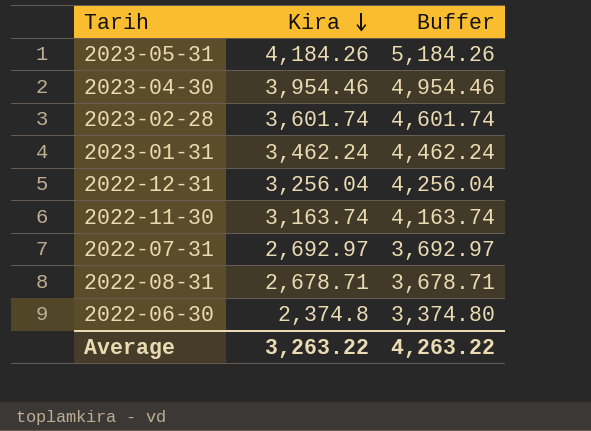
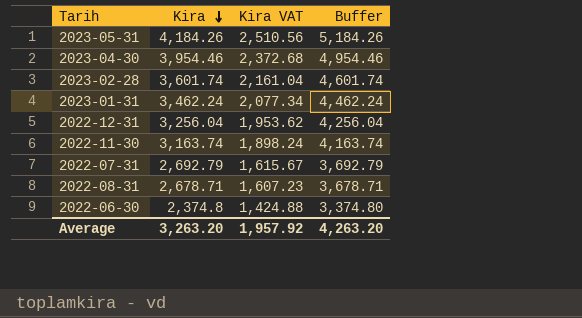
column Kira VAT | formula: none -> [Kira] * 0.6
2022-07-31 | Kira: 2,692.97 -> 2,692.79
2022-07-31 | Buffer: 3,692.97 -> 3,692.79
Average | Kira: 3,263.22 -> 3,263.20
Average | Buffer: 4,263.22 -> 4,263.20

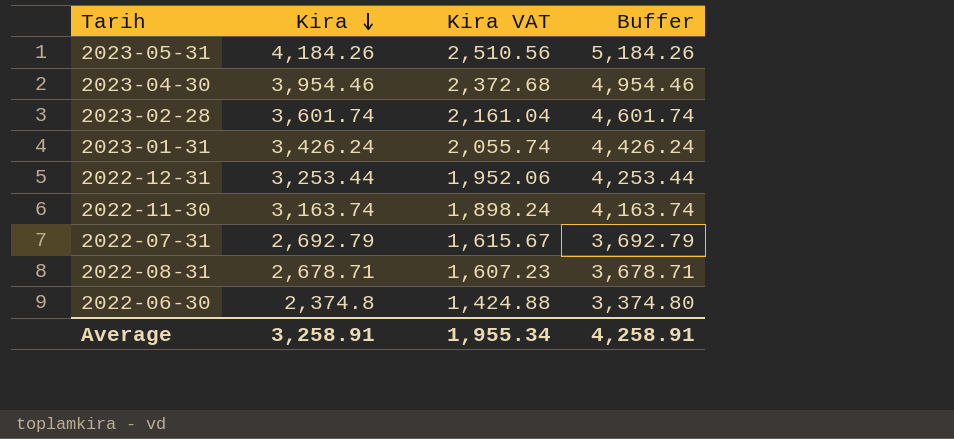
2023-01-31 | Kira: 3,462.24 -> 3,426.24
2023-01-31 | Kira VAT: 2,077.34 -> 2,055.74
2023-01-31 | Buffer: 4,462.24 -> 4,426.24
2022-12-31 | Kira: 3,256.04 -> 3,253.44
2022-12-31 | Kira VAT: 1,953.62 -> 1,952.06
2022-12-31 | Buffer: 4,256.04 -> 4,253.44
Average | Kira: 3,263.20 -> 3,258.91
Average | Kira VAT: 1,957.92 -> 1,955.34
Average | Buffer: 4,263.20 -> 4,258.91

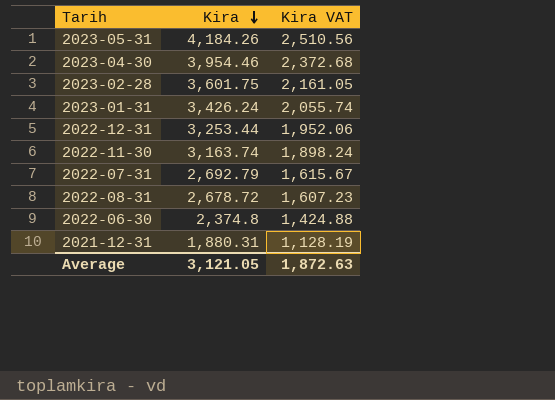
column Buffer | formula: [Kira] + 1000 -> none
2023-02-28 | Kira: 3,601.74 -> 3,601.75
2023-02-28 | Kira VAT: 2,161.04 -> 2,161.05
2022-08-31 | Kira: 2,678.71 -> 2,678.72
row 2021-12-31: none -> 1,880.31 | 1,128.19
Average | Kira: 3,258.91 -> 3,121.05
Average | Kira VAT: 1,955.34 -> 1,872.63

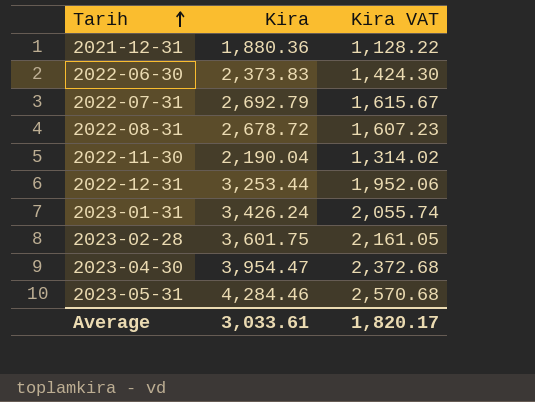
row order: Kira descending -> Tarih ascending
2021-12-31 | Kira: 1,880.31 -> 1,880.36
2021-12-31 | Kira VAT: 1,128.19 -> 1,128.22
2022-06-30 | Kira: 2,374.8 -> 2,373.83
2022-06-30 | Kira VAT: 1,424.88 -> 1,424.30
2022-11-30 | Kira: 3,163.74 -> 2,190.04
2022-11-30 | Kira VAT: 1,898.24 -> 1,314.02
2023-04-30 | Kira: 3,954.46 -> 3,954.47
2023-05-31 | Kira: 4,184.26 -> 4,284.46
2023-05-31 | Kira VAT: 2,510.56 -> 2,570.68
Average | Kira: 3,121.05 -> 3,033.61
Average | Kira VAT: 1,872.63 -> 1,820.17

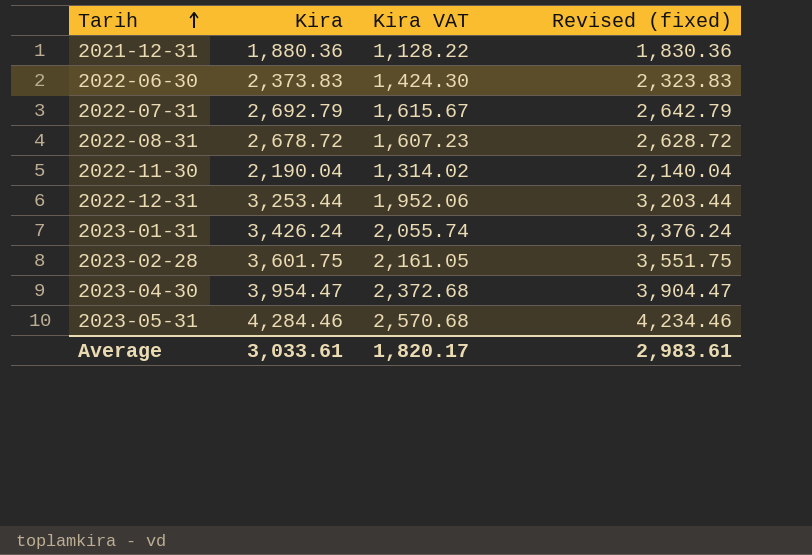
column Revised (fixed) | formula: none -> [Kira] - 50

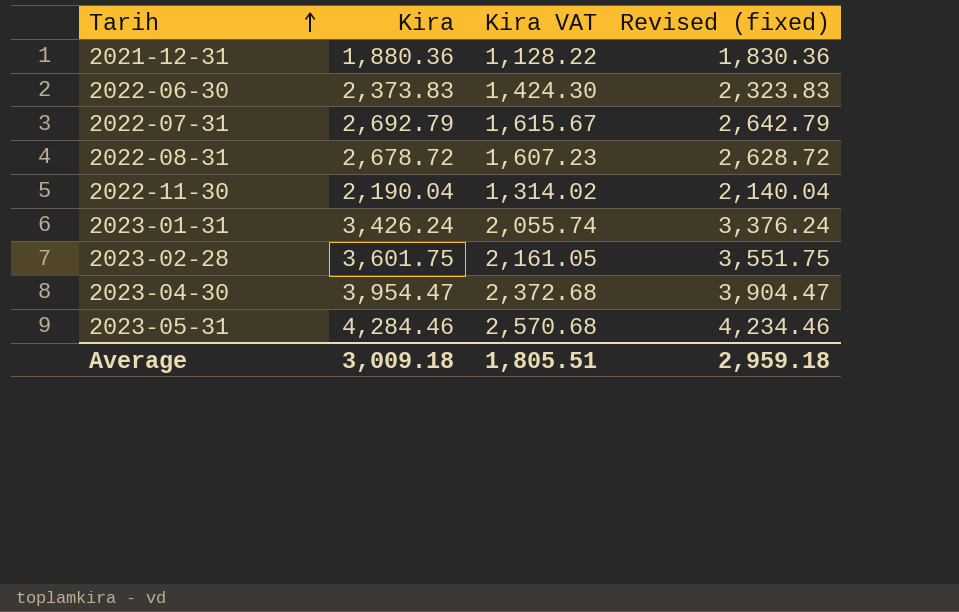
row 2022-12-31: 3,253.44 | 1,952.06 | 3,203.44 -> none
Average | Kira: 3,033.61 -> 3,009.18
Average | Kira VAT: 1,820.17 -> 1,805.51
Average | Revised (fixed): 2,983.61 -> 2,959.18

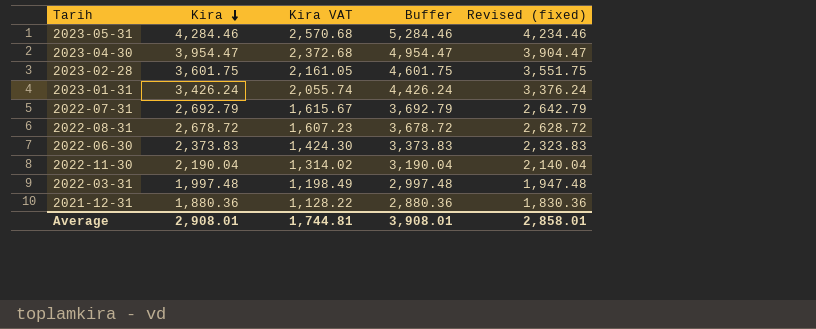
row order: Tarih ascending -> Kira descending
column Buffer | formula: none -> [Kira] + 1000
row 2022-03-31: none -> 1,997.48 | 1,198.49 | 2,997.48 | 1,947.48
Average | Kira: 3,009.18 -> 2,908.01
Average | Kira VAT: 1,805.51 -> 1,744.81
Average | Revised (fixed): 2,959.18 -> 2,858.01

